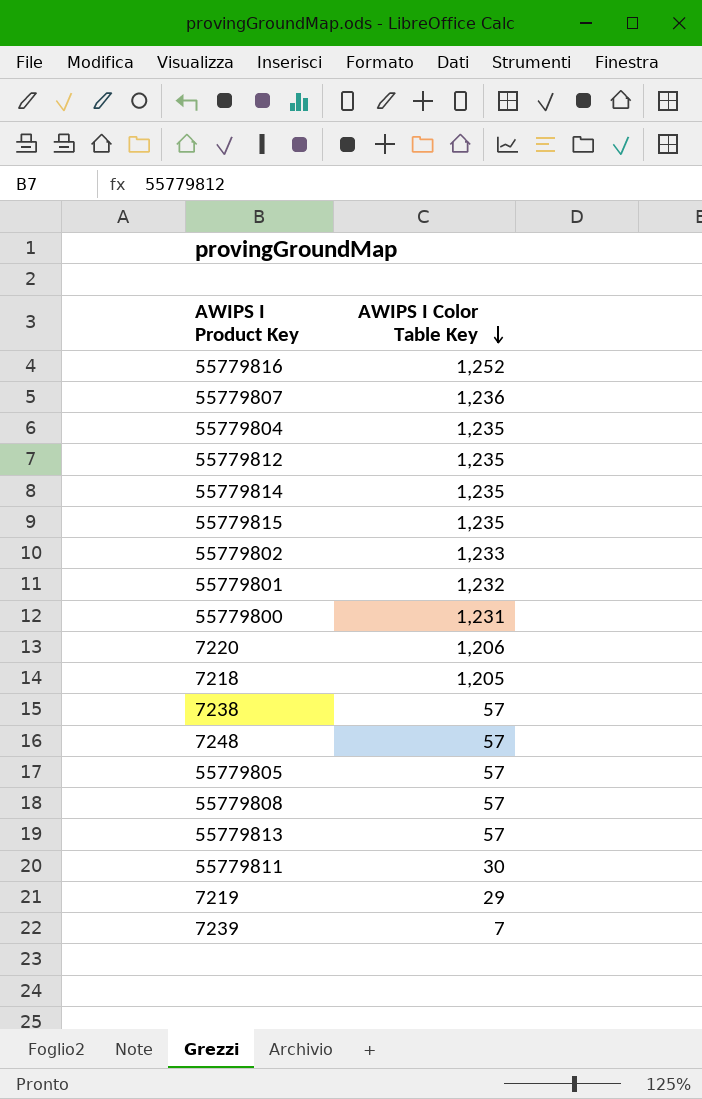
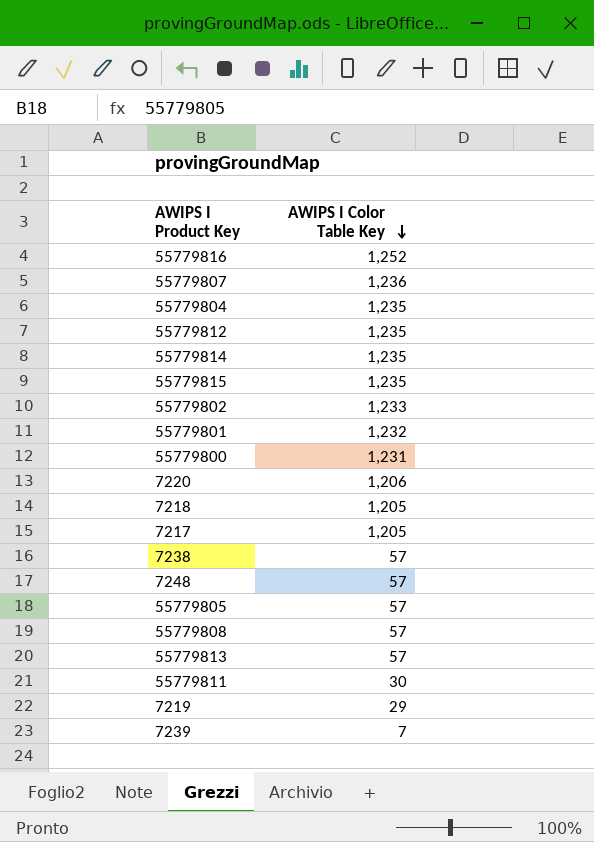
row 7217: none -> 1,205

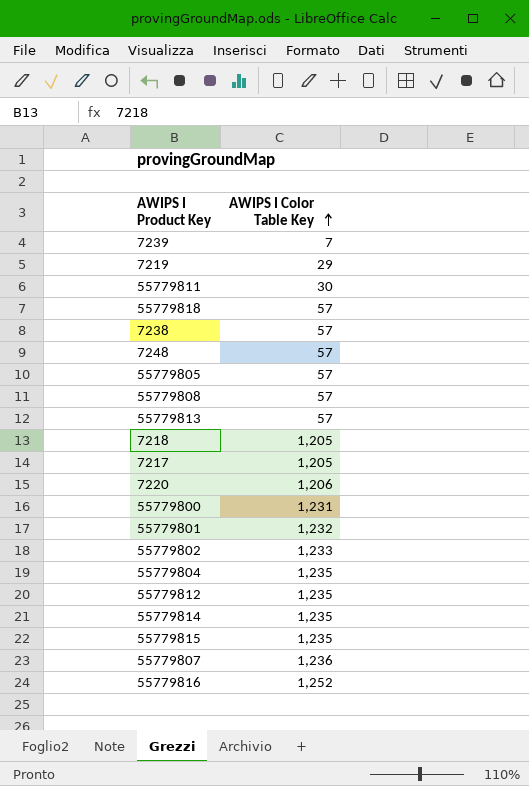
row order: AWIPS I Color Table Key descending -> AWIPS I Color Table Key ascending
row 55779818: none -> 57

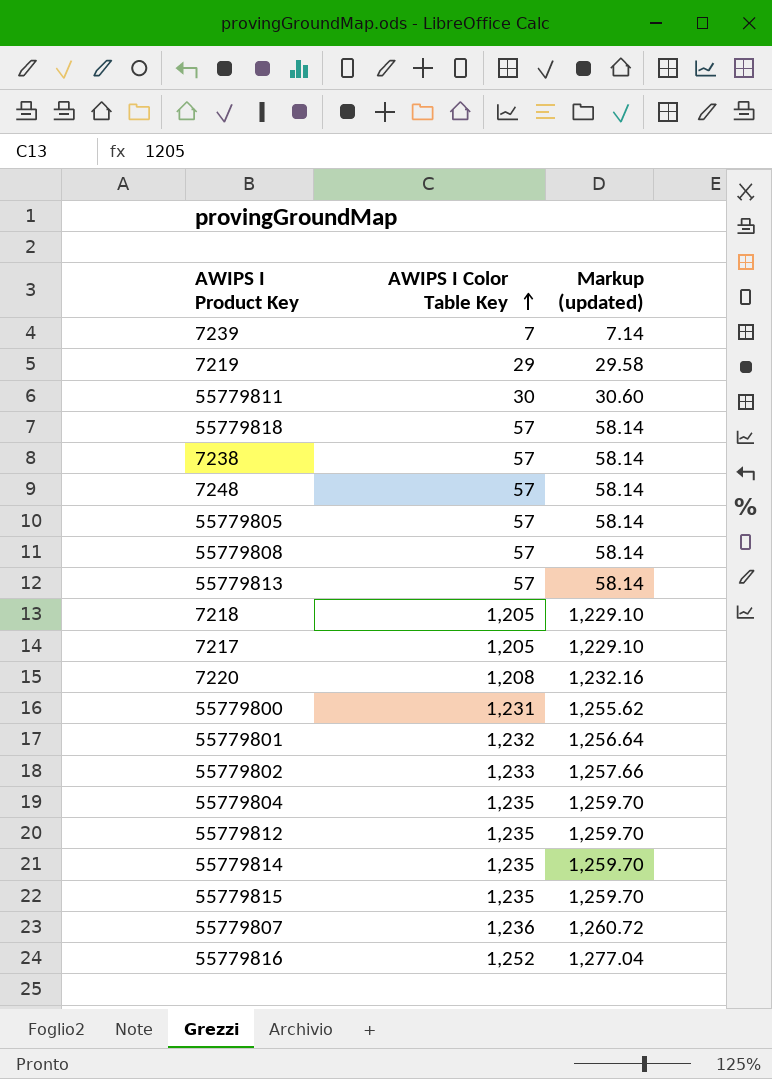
column Markup (updated) | formula: none -> [AWIPS I Color Table Key] * 1.02
7220 | AWIPS I Color Table Key: 1,206 -> 1,208

